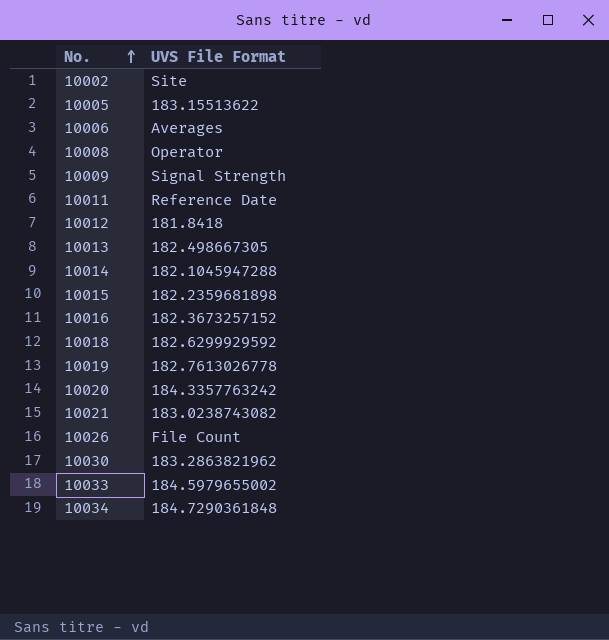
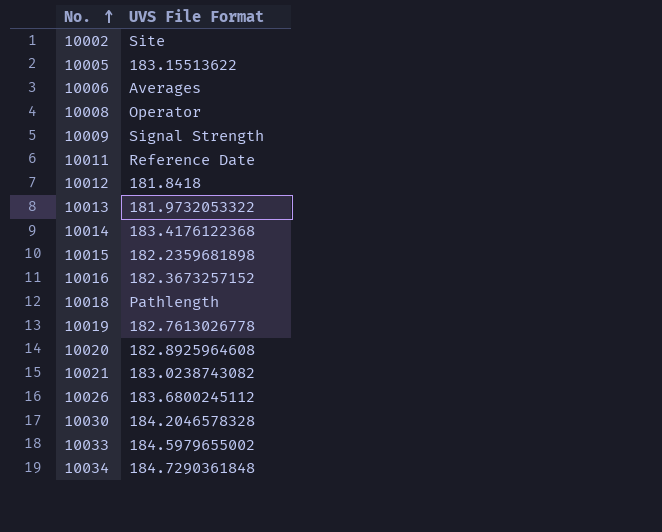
10013 | UVS File Format: 182.498667305 -> 181.9732053322
10014 | UVS File Format: 182.1045947288 -> 183.4176122368
10018 | UVS File Format: 182.6299929592 -> Pathlength
10020 | UVS File Format: 184.3357763242 -> 182.8925964608
10026 | UVS File Format: File Count -> 183.6800245112
10030 | UVS File Format: 183.2863821962 -> 184.2046578328

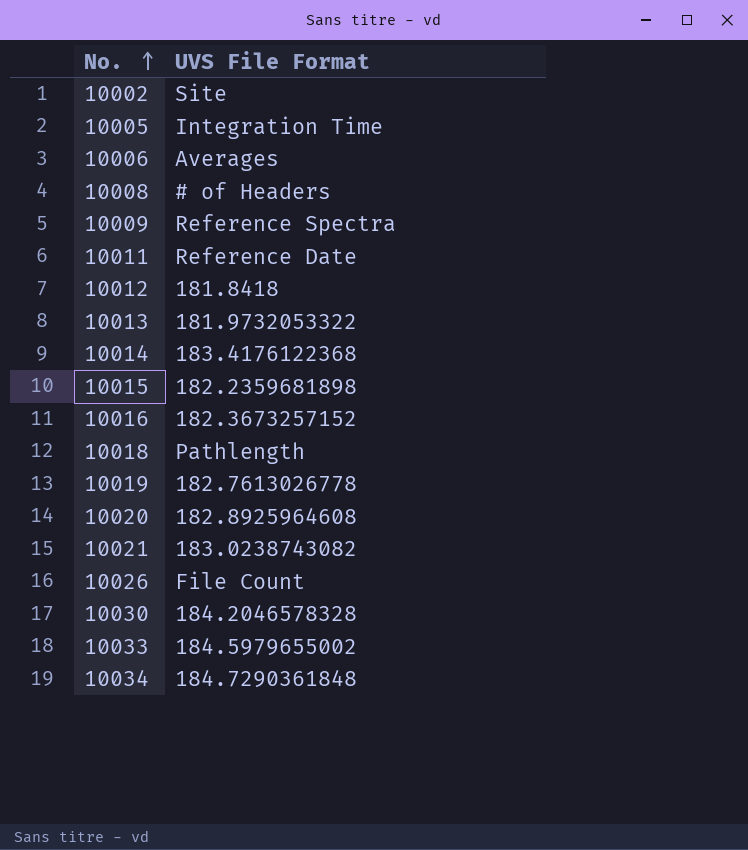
10005 | UVS File Format: 183.15513622 -> Integration Time
10008 | UVS File Format: Operator -> # of Headers
10009 | UVS File Format: Signal Strength -> Reference Spectra
10026 | UVS File Format: 183.6800245112 -> File Count

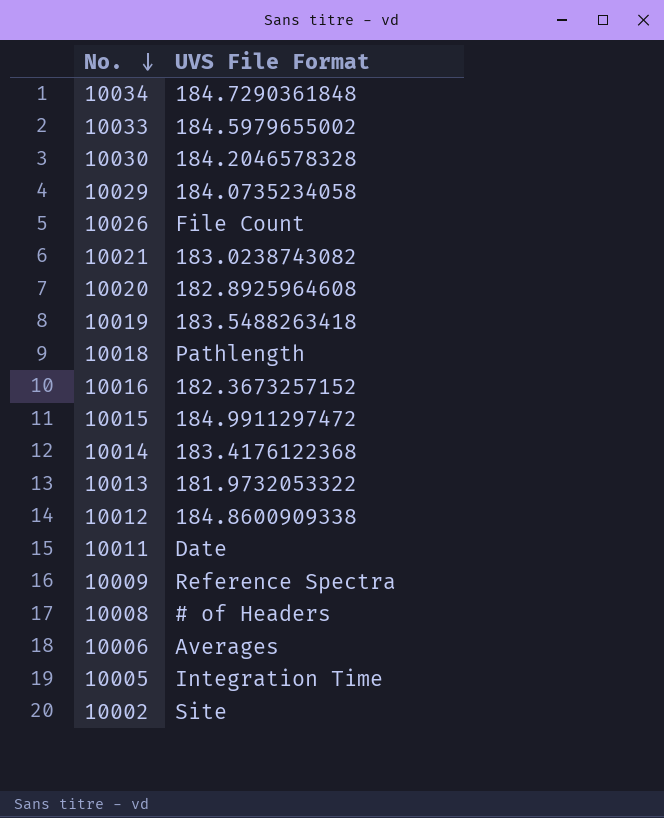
row order: No. ascending -> No. descending
row 10029: none -> 184.0735234058
10019 | UVS File Format: 182.7613026778 -> 183.5488263418
10015 | UVS File Format: 182.2359681898 -> 184.9911297472
10012 | UVS File Format: 181.8418 -> 184.8600909338
10011 | UVS File Format: Reference Date -> Date

